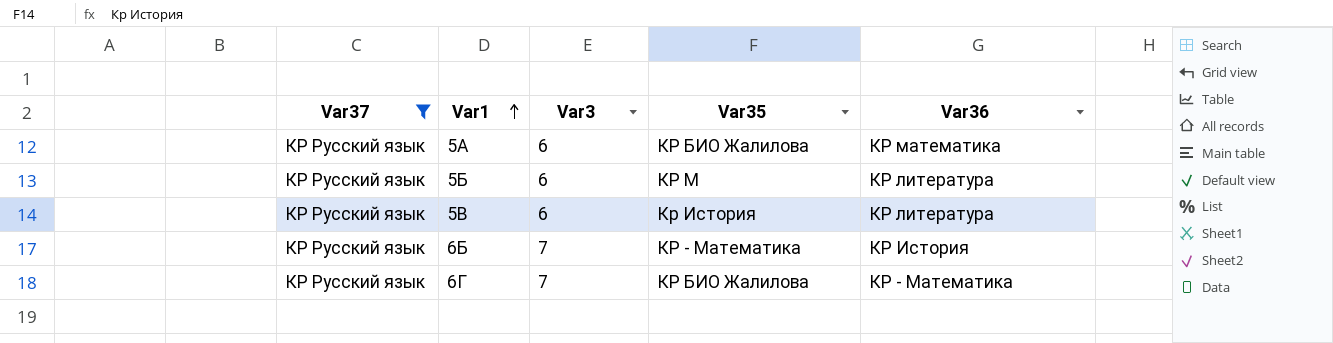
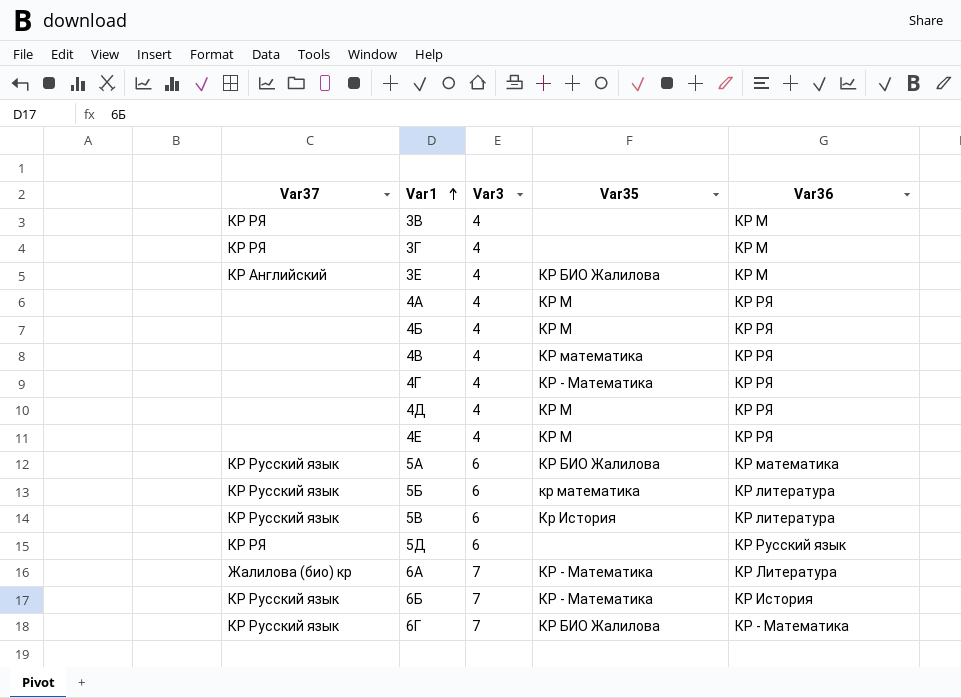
filter: Var37 = КР Русский язык -> none
5Б | Var35: КР М -> кр математика

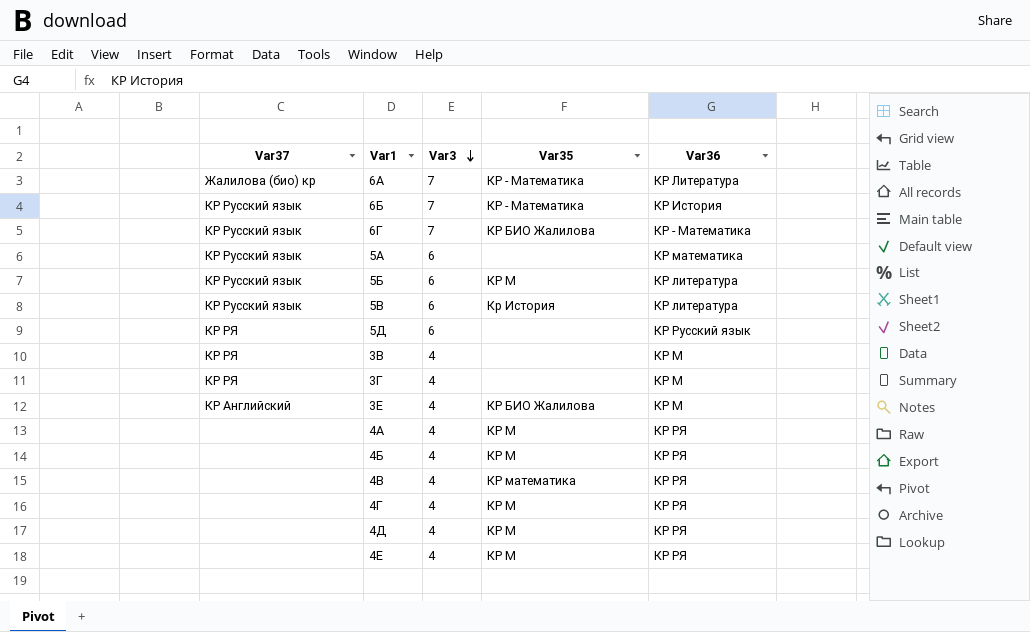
row order: Var1 ascending -> Var3 descending
5А | Var35: КР БИО Жалилова -> none
5Б | Var35: кр математика -> КР М
4Г | Var35: КР - Математика -> КР М

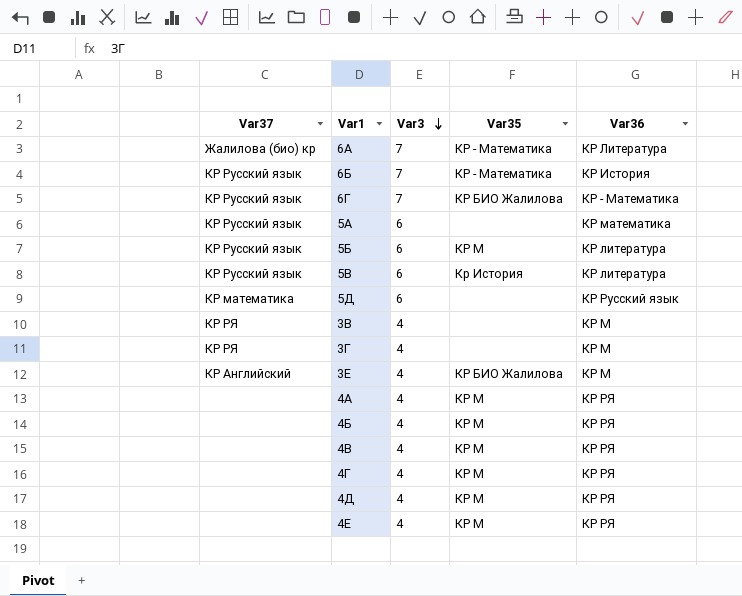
5Д | Var37: КР РЯ -> КР математика
4В | Var35: КР математика -> КР М

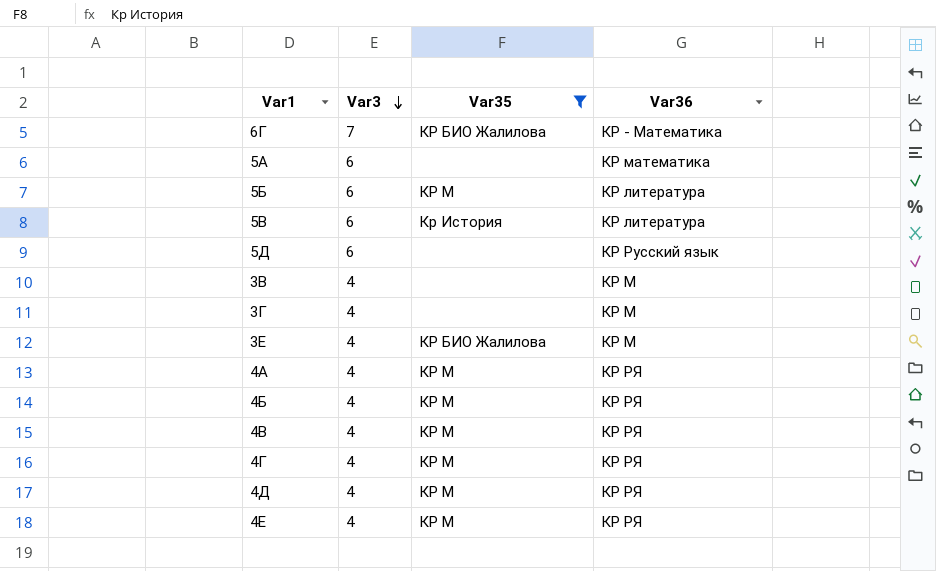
filter: none -> Var35 != КР - Математика
column Var37 | position: 1 -> none

